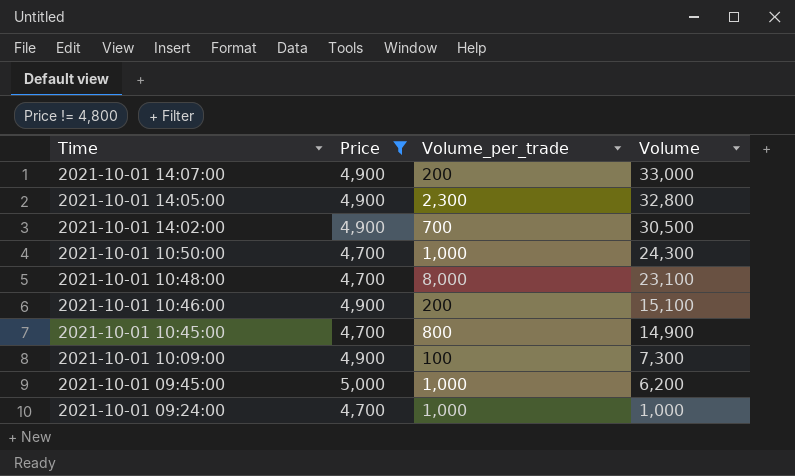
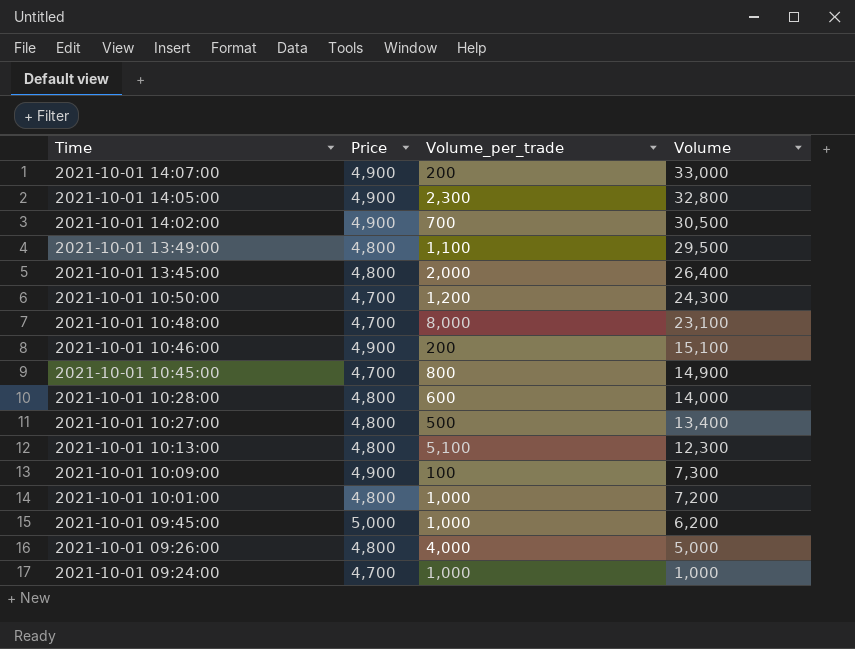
filter: Price != 4,800 -> none
2021-10-01 10:50:00 | Volume_per_trade: 1,000 -> 1,200

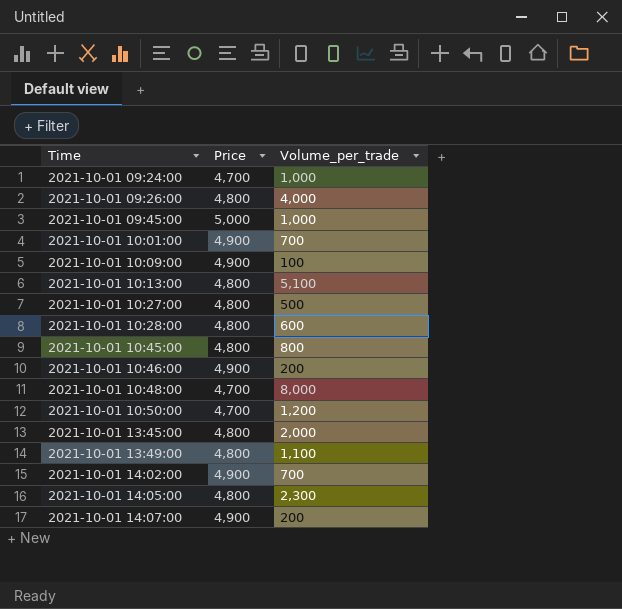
row order: Time descending -> Time ascending
column Volume | position: 4 -> none
2021-10-01 10:01:00 | Price: 4,800 -> 4,900
2021-10-01 10:01:00 | Volume_per_trade: 1,000 -> 700
2021-10-01 10:45:00 | Price: 4,700 -> 4,800
2021-10-01 14:05:00 | Price: 4,900 -> 4,800

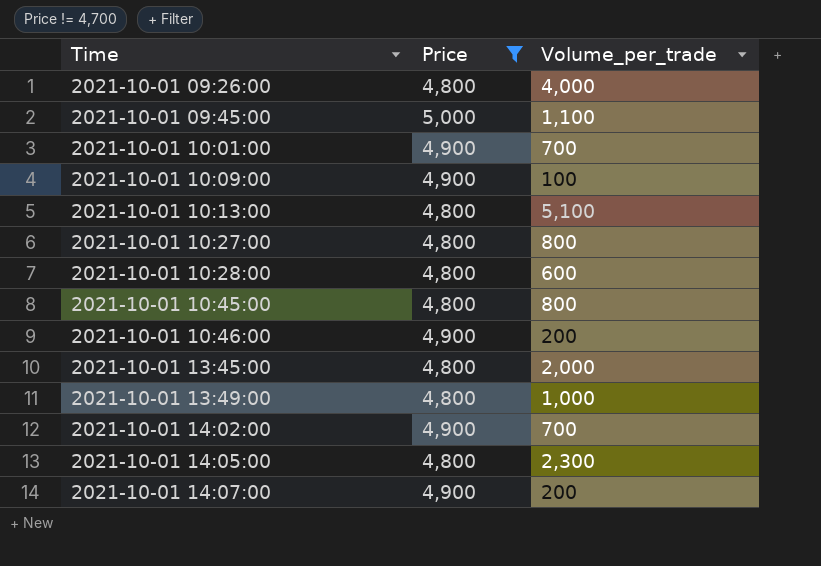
filter: none -> Price != 4,700
2021-10-01 09:45:00 | Volume_per_trade: 1,000 -> 1,100
2021-10-01 10:27:00 | Volume_per_trade: 500 -> 800
2021-10-01 13:49:00 | Volume_per_trade: 1,100 -> 1,000

